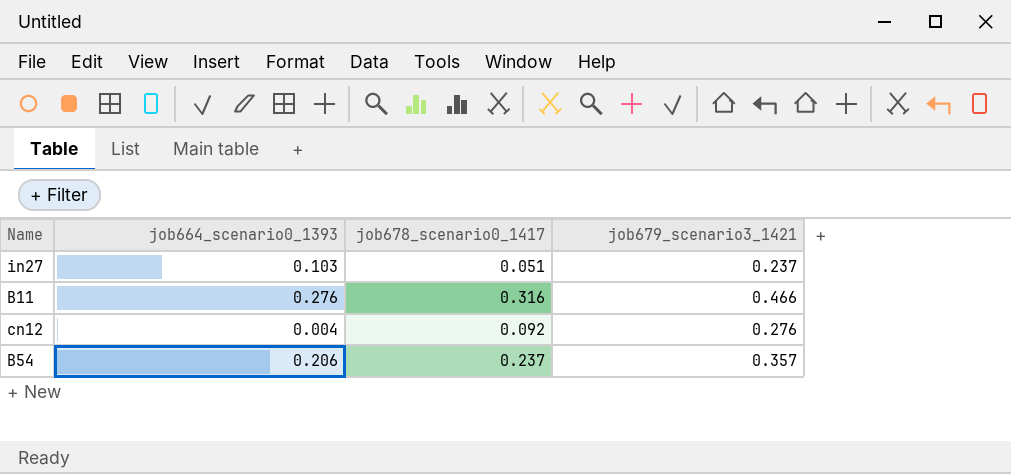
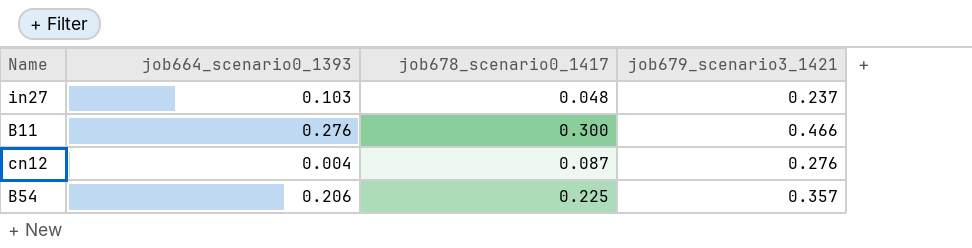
in27 | job678_scenario0_1417: 0.051 -> 0.048
B11 | job678_scenario0_1417: 0.316 -> 0.300
cn12 | job678_scenario0_1417: 0.092 -> 0.087
B54 | job678_scenario0_1417: 0.237 -> 0.225

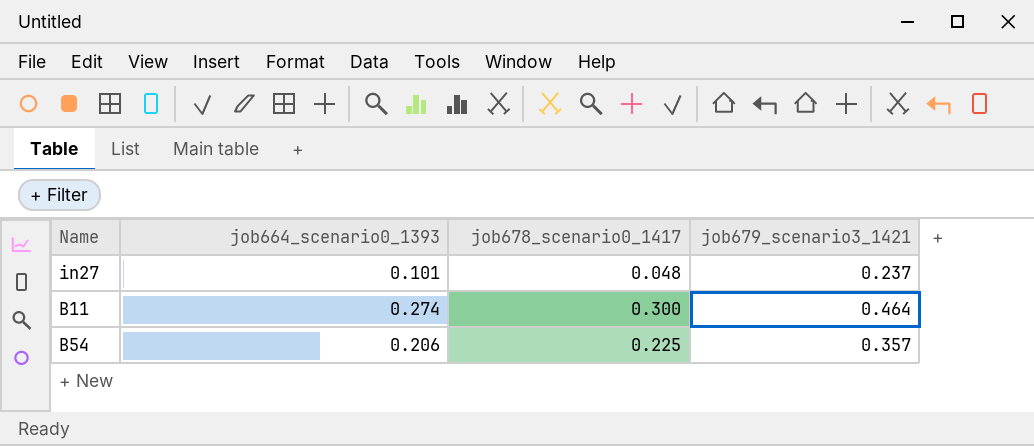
row cn12: 0.004 | 0.087 | 0.276 -> none
in27 | job664_scenario0_1393: 0.103 -> 0.101
B11 | job664_scenario0_1393: 0.276 -> 0.274
B11 | job679_scenario3_1421: 0.466 -> 0.464

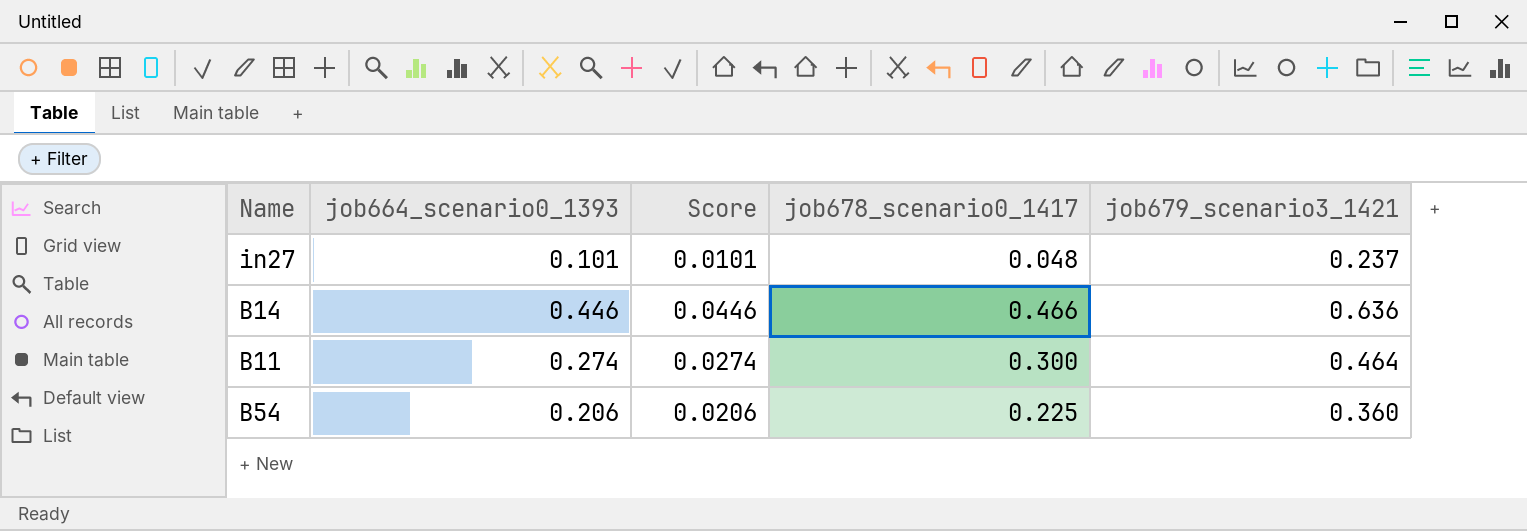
column Score | formula: none -> [job664_scenario0_1393] * 0.1
row B14: none -> 0.446 | 0.0446 | 0.466 | 0.636
B54 | job679_scenario3_1421: 0.357 -> 0.360

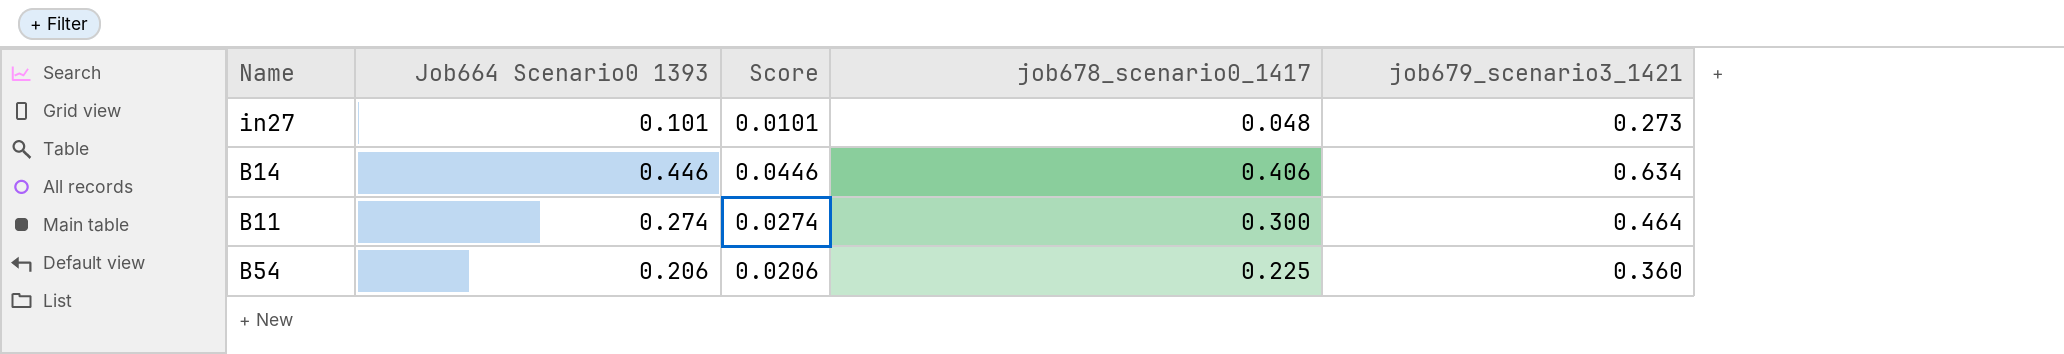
column name: job664_scenario0_1393 -> Job664 Scenario0 1393
in27 | job679_scenario3_1421: 0.237 -> 0.273
B14 | job678_scenario0_1417: 0.466 -> 0.406
B14 | job679_scenario3_1421: 0.636 -> 0.634

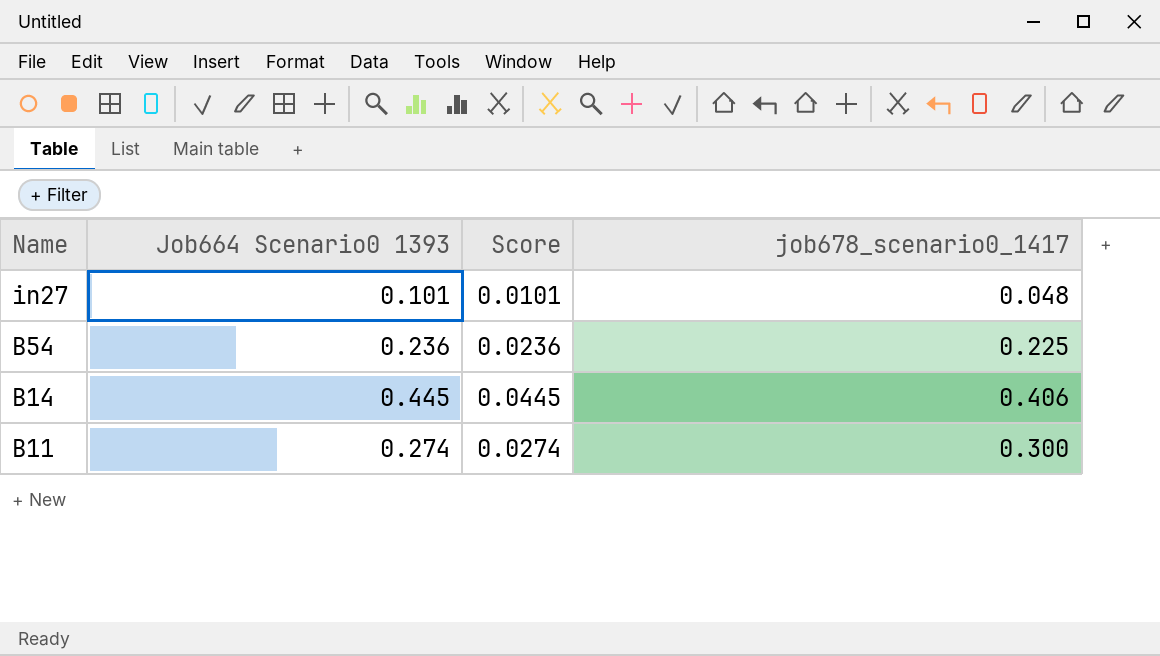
row order: none -> Name descending
column job679_scenario3_1421 | position: 5 -> none
B54 | Job664 Scenario0 1393: 0.206 -> 0.236
B54 | Score: 0.0206 -> 0.0236
B14 | Job664 Scenario0 1393: 0.446 -> 0.445
B14 | Score: 0.0446 -> 0.0445

